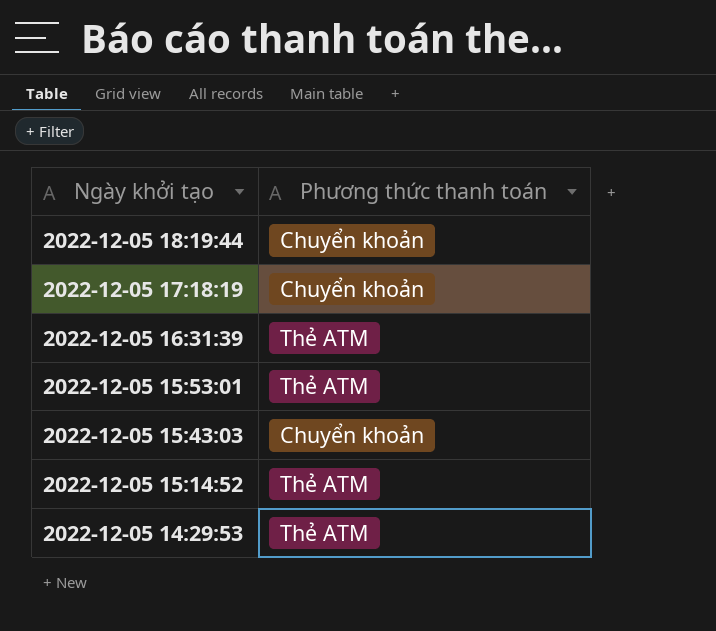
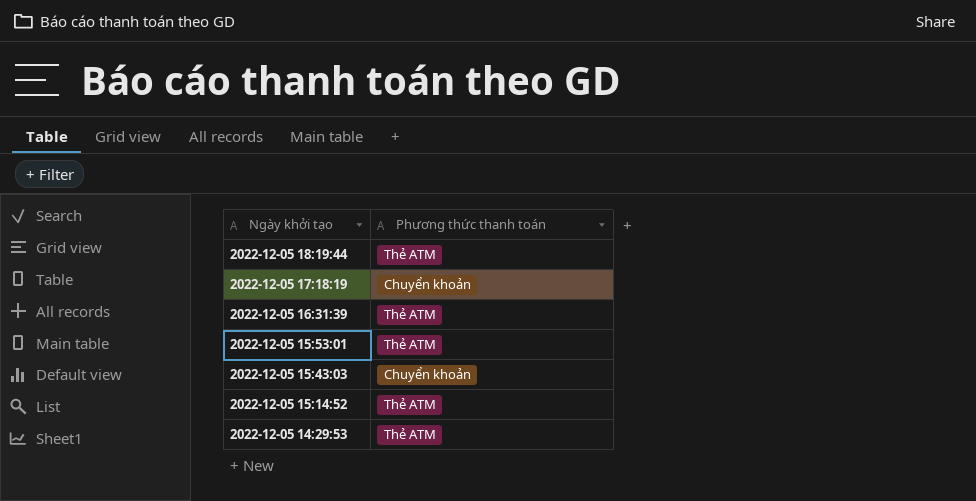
2022-12-05 18:19:44 | Phương thức thanh toán: Chuyển khoản -> Thẻ ATM

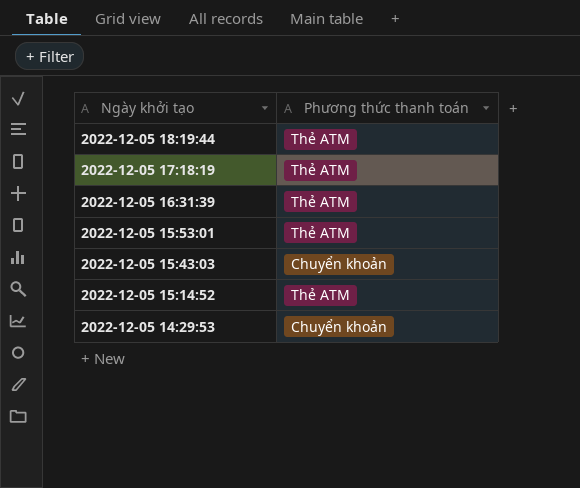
2022-12-05 17:18:19 | Phương thức thanh toán: Chuyển khoản -> Thẻ ATM
2022-12-05 14:29:53 | Phương thức thanh toán: Thẻ ATM -> Chuyển khoản

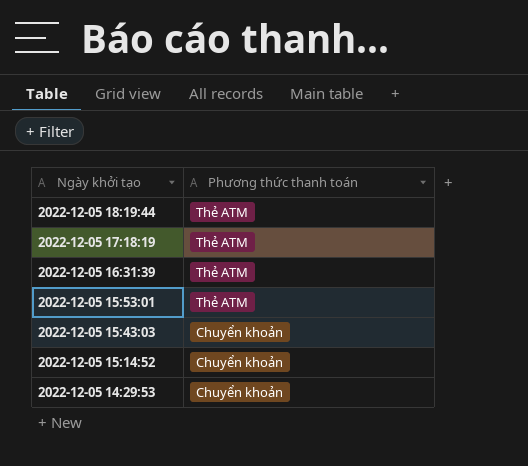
2022-12-05 15:14:52 | Phương thức thanh toán: Thẻ ATM -> Chuyển khoản

